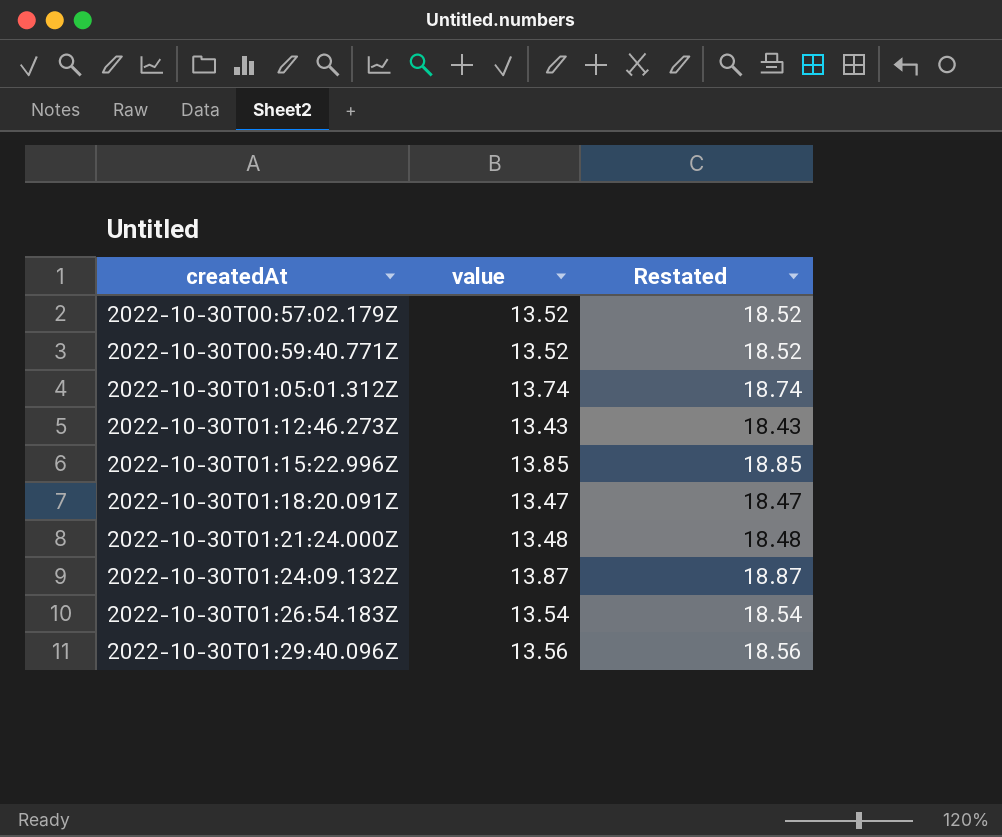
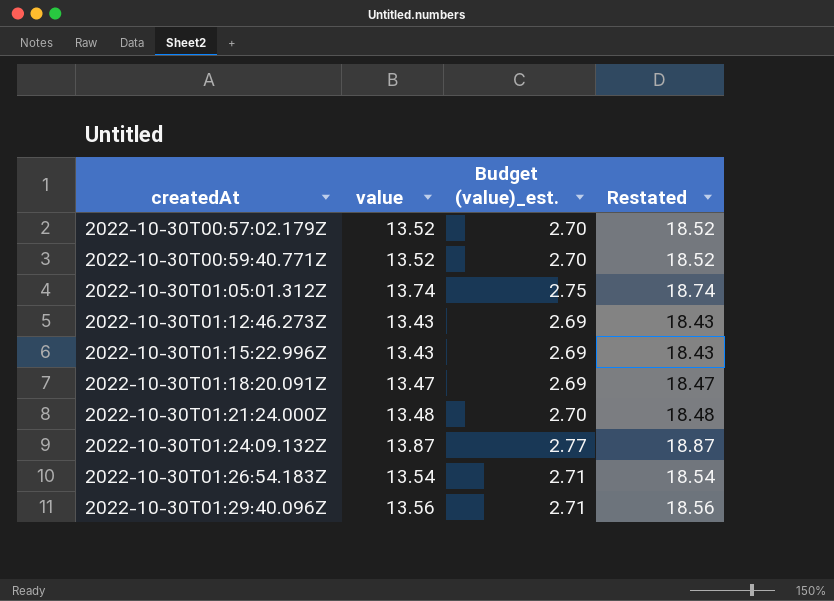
column Budget (value)_est. | formula: none -> [value] * 0.2
2022-10-30T01:15:22.996Z | value: 13.85 -> 13.43
2022-10-30T01:15:22.996Z | Restated: 18.85 -> 18.43

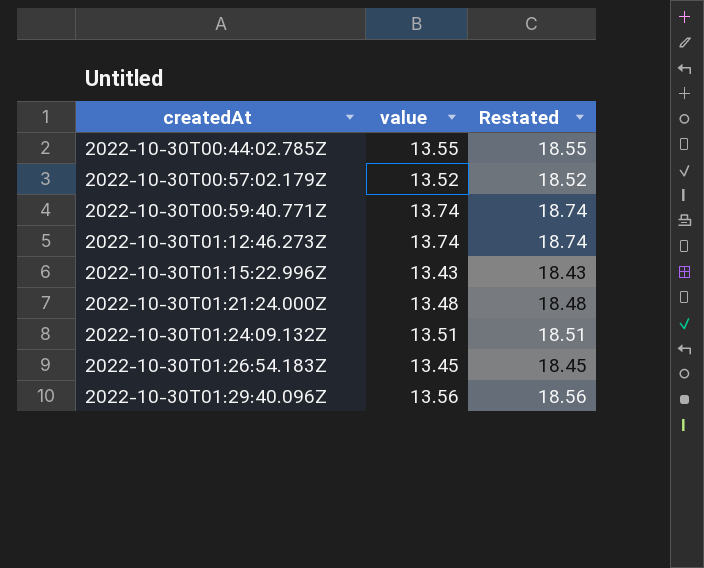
column Budget (value)_est. | formula: [value] * 0.2 -> none
row 2022-10-30T01:05:01.312Z: 13.74 | 2.75 | 18.74 -> none
row 2022-10-30T01:18:20.091Z: 13.47 | 2.69 | 18.47 -> none
row 2022-10-30T00:44:02.785Z: none -> 13.55 | 18.55
2022-10-30T00:59:40.771Z | value: 13.52 -> 13.74
2022-10-30T00:59:40.771Z | Restated: 18.52 -> 18.74
2022-10-30T01:12:46.273Z | value: 13.43 -> 13.74
2022-10-30T01:12:46.273Z | Restated: 18.43 -> 18.74
2022-10-30T01:24:09.132Z | value: 13.87 -> 13.51
2022-10-30T01:24:09.132Z | Restated: 18.87 -> 18.51
2022-10-30T01:26:54.183Z | value: 13.54 -> 13.45
2022-10-30T01:26:54.183Z | Restated: 18.54 -> 18.45

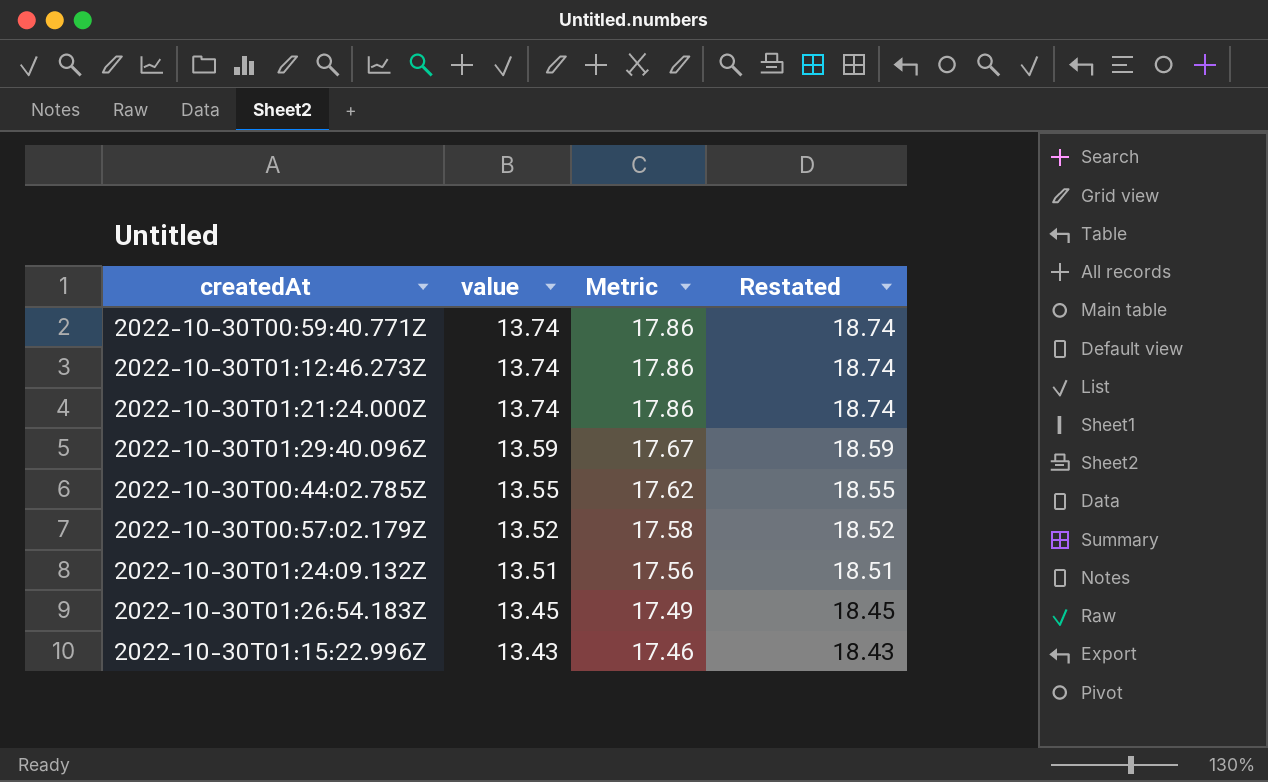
row order: createdAt ascending -> value descending
column Metric | formula: none -> [value] * 1.3
2022-10-30T01:21:24.000Z | value: 13.48 -> 13.74
2022-10-30T01:21:24.000Z | Restated: 18.48 -> 18.74
2022-10-30T01:29:40.096Z | value: 13.56 -> 13.59
2022-10-30T01:29:40.096Z | Restated: 18.56 -> 18.59

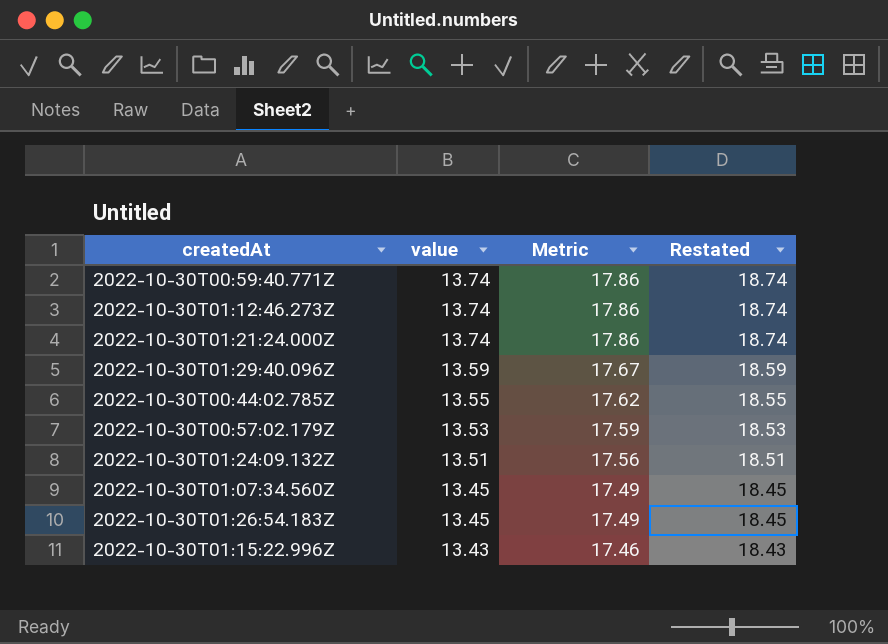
2022-10-30T00:57:02.179Z | value: 13.52 -> 13.53
2022-10-30T00:57:02.179Z | Metric: 17.58 -> 17.59
2022-10-30T00:57:02.179Z | Restated: 18.52 -> 18.53
row 2022-10-30T01:07:34.560Z: none -> 13.45 | 17.49 | 18.45

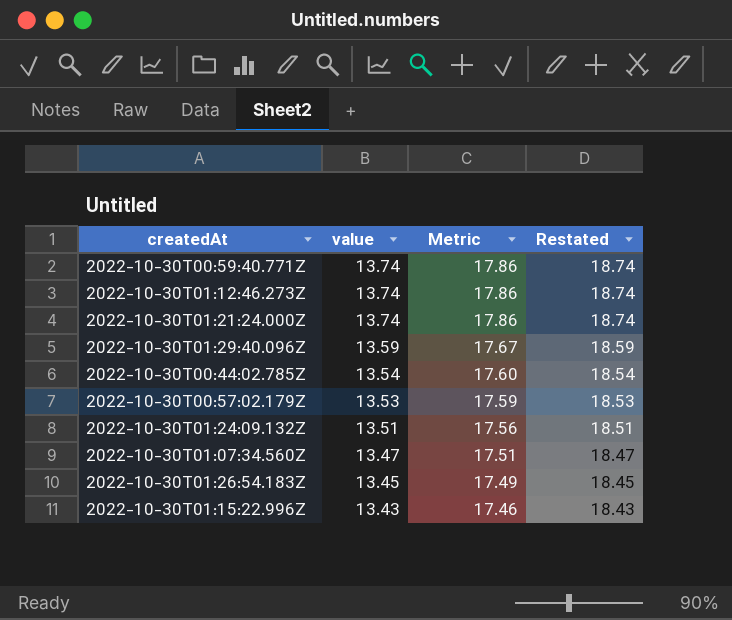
2022-10-30T00:44:02.785Z | value: 13.55 -> 13.54
2022-10-30T00:44:02.785Z | Metric: 17.62 -> 17.60
2022-10-30T00:44:02.785Z | Restated: 18.55 -> 18.54
2022-10-30T01:07:34.560Z | value: 13.45 -> 13.47
2022-10-30T01:07:34.560Z | Metric: 17.49 -> 17.51
2022-10-30T01:07:34.560Z | Restated: 18.45 -> 18.47

